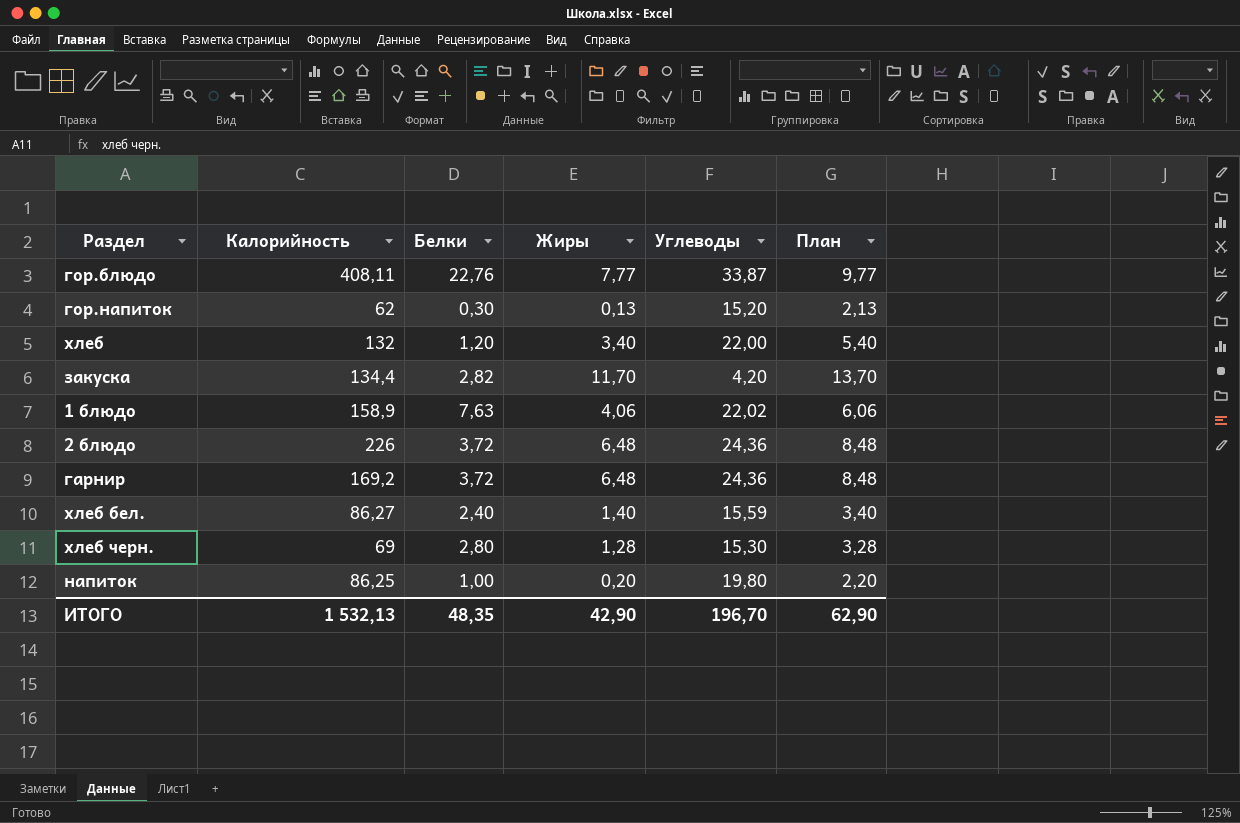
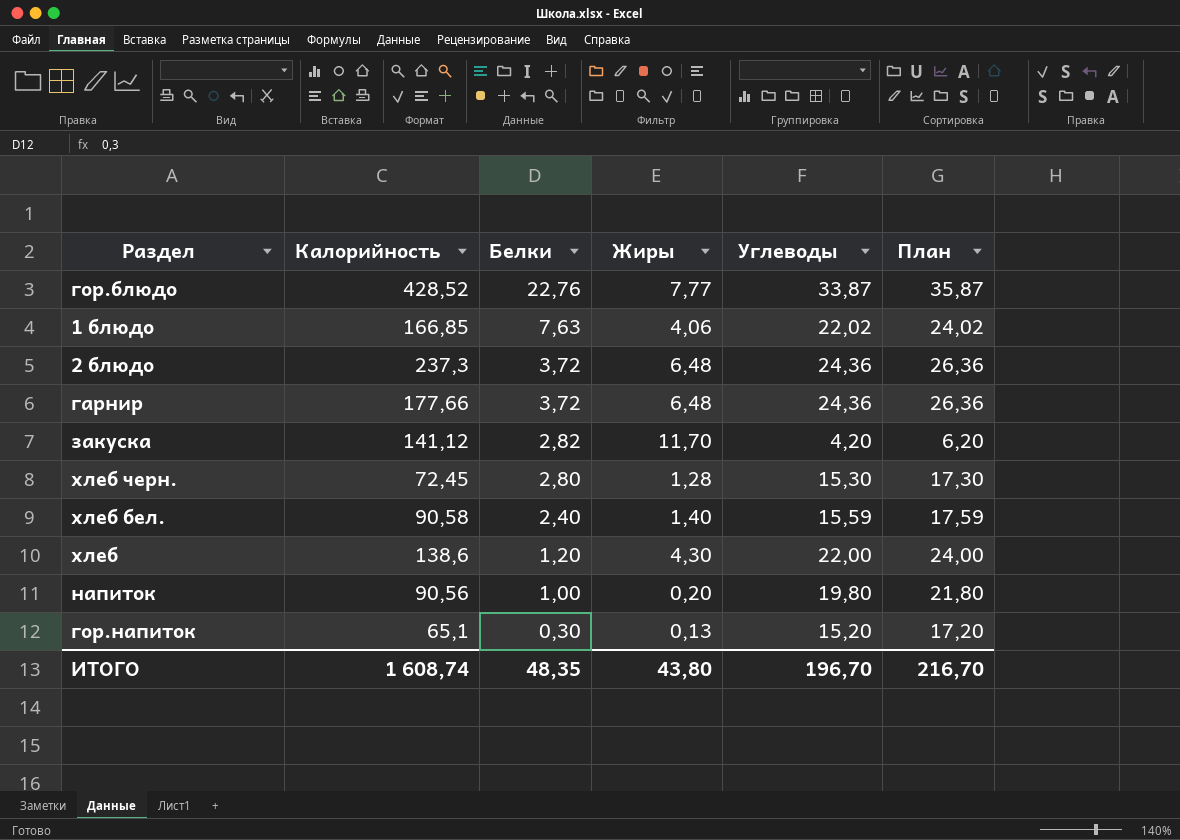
row order: none -> Белки descending
column План | formula: [Жиры] + 2 -> [Углеводы] + 2
гор.блюдо | Калорийность: 408,11 -> 428,52
1 блюдо | Калорийность: 158,9 -> 166,85
2 блюдо | Калорийность: 226 -> 237,3
гарнир | Калорийность: 169,2 -> 177,66
закуска | Калорийность: 134,4 -> 141,12
хлеб черн. | Калорийность: 69 -> 72,45
хлеб бел. | Калорийность: 86,27 -> 90,58
хлеб | Калорийность: 132 -> 138,6
хлеб | Жиры: 3,40 -> 4,30
напиток | Калорийность: 86,25 -> 90,56
гор.напиток | Калорийность: 62 -> 65,1
ИТОГО | Калорийность: 1 532,13 -> 1 608,74
ИТОГО | Жиры: 42,90 -> 43,80
ИТОГО | План: 62,90 -> 216,70

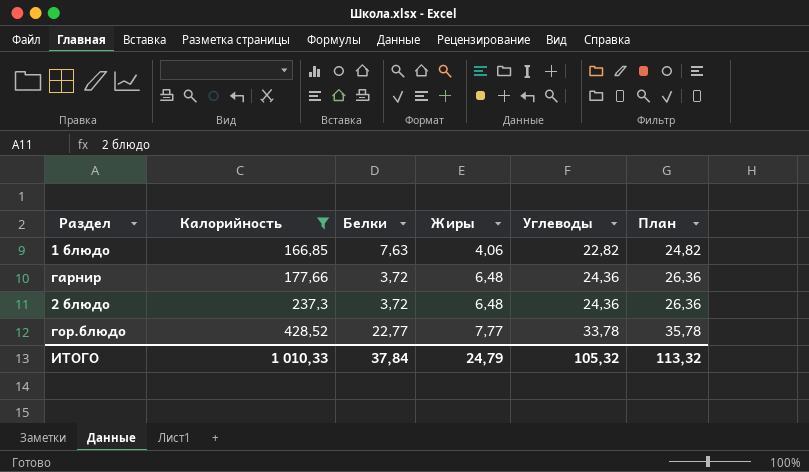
filter: none -> Калорийность >= 166,85
row order: Белки descending -> Калорийность ascending
1 блюдо | Углеводы: 22,02 -> 22,82
1 блюдо | План: 24,02 -> 24,82
гор.блюдо | Белки: 22,76 -> 22,77
гор.блюдо | Углеводы: 33,87 -> 33,78
гор.блюдо | План: 35,87 -> 35,78
ИТОГО | Калорийность: 1 608,74 -> 1 010,33
ИТОГО | Белки: 48,35 -> 37,84
ИТОГО | Жиры: 43,80 -> 24,79
ИТОГО | Углеводы: 196,70 -> 105,32
ИТОГО | План: 216,70 -> 113,32

